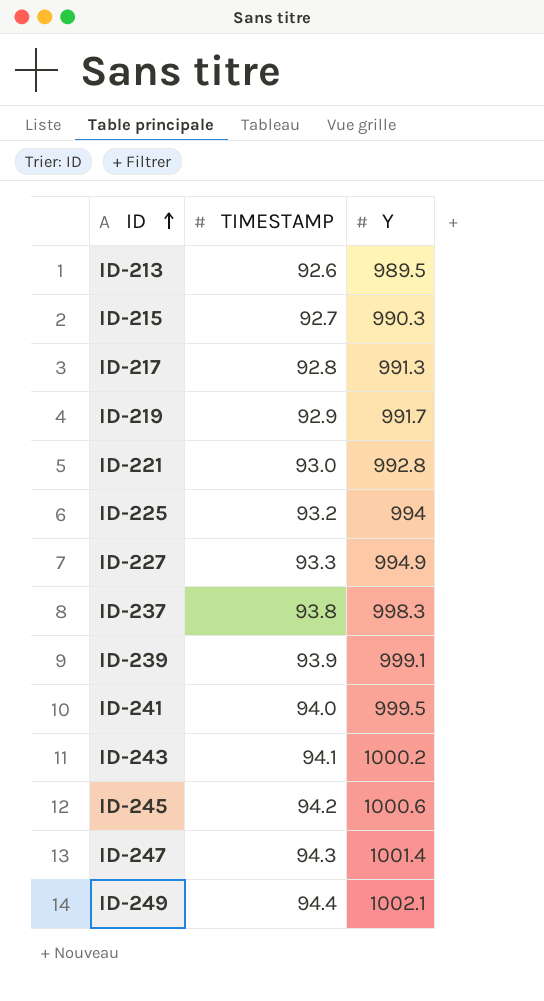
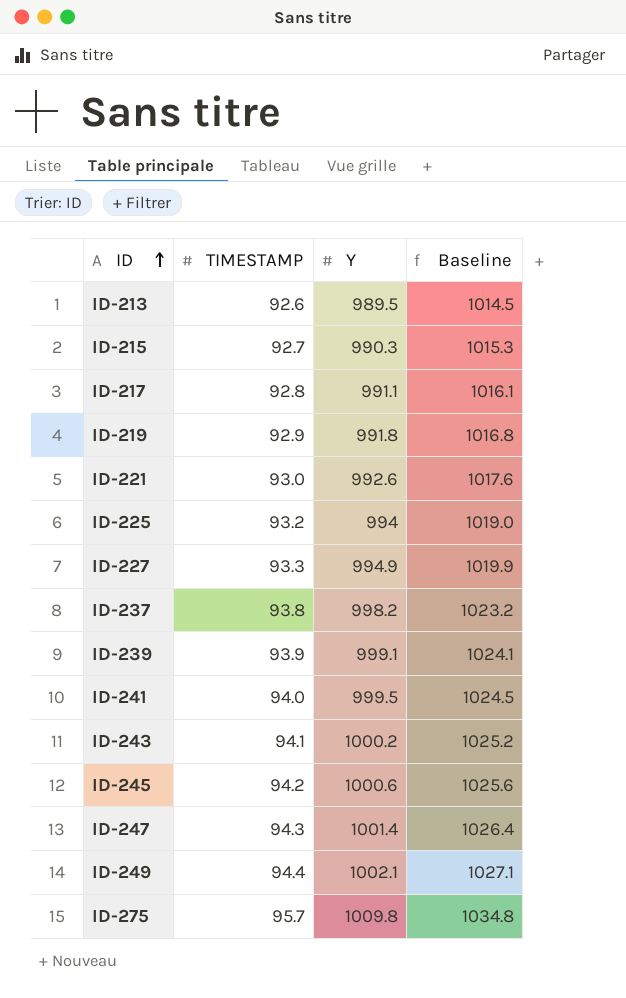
column Baseline | formula: none -> [Y] + 25
ID-217 | Y: 991.3 -> 991.1
ID-219 | Y: 991.7 -> 991.8
ID-221 | Y: 992.8 -> 992.6
ID-237 | Y: 998.3 -> 998.2
row ID-275: none -> 95.7 | 1009.8 | 1034.8

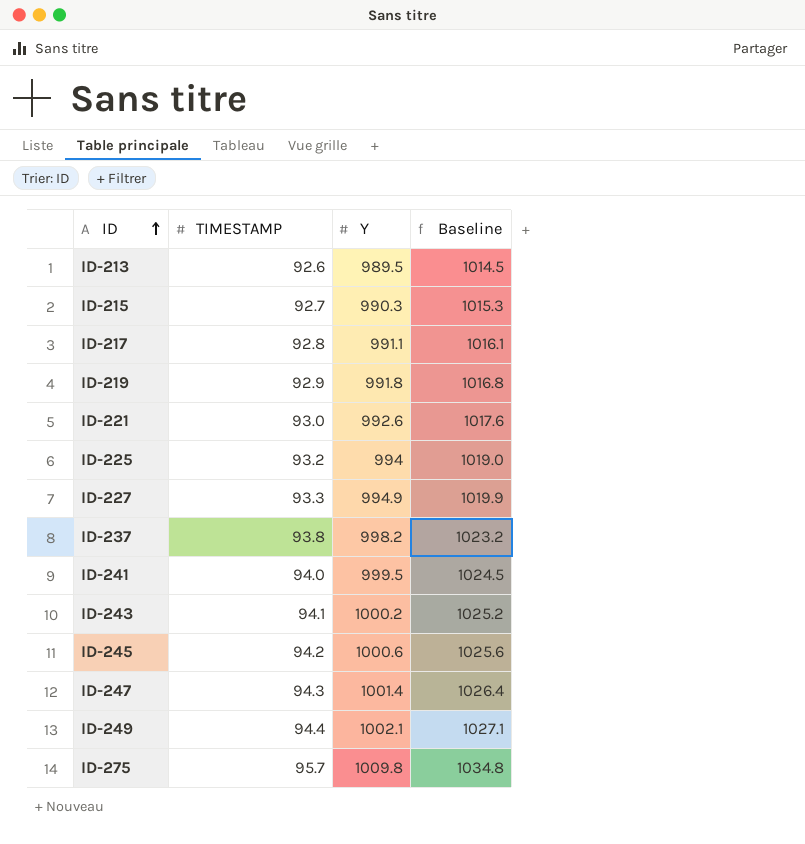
row ID-239: 93.9 | 999.1 | 1024.1 -> none

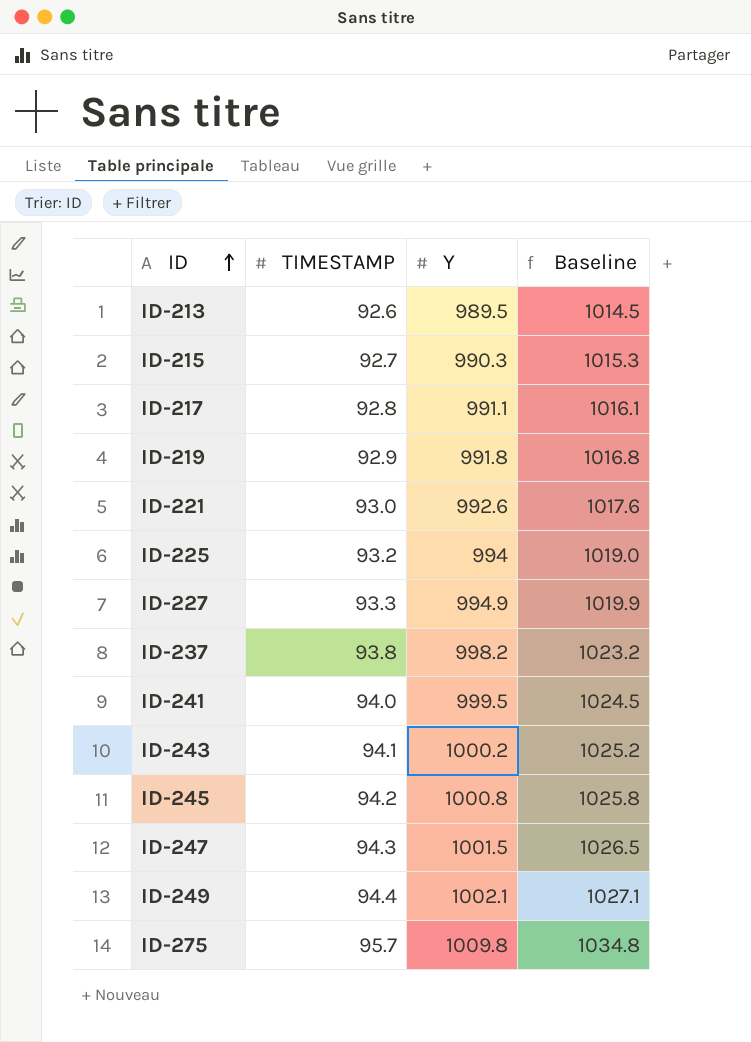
ID-245 | Y: 1000.6 -> 1000.8
ID-245 | Baseline: 1025.6 -> 1025.8
ID-247 | Y: 1001.4 -> 1001.5
ID-247 | Baseline: 1026.4 -> 1026.5

